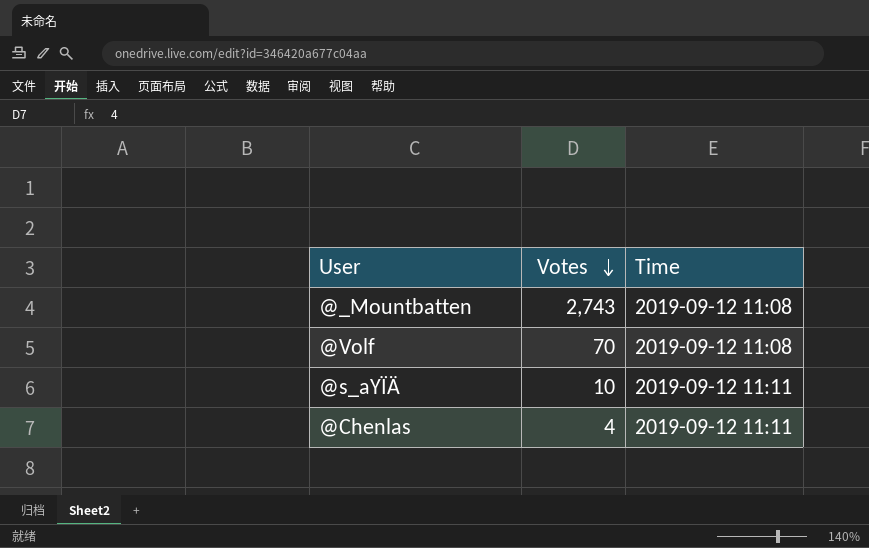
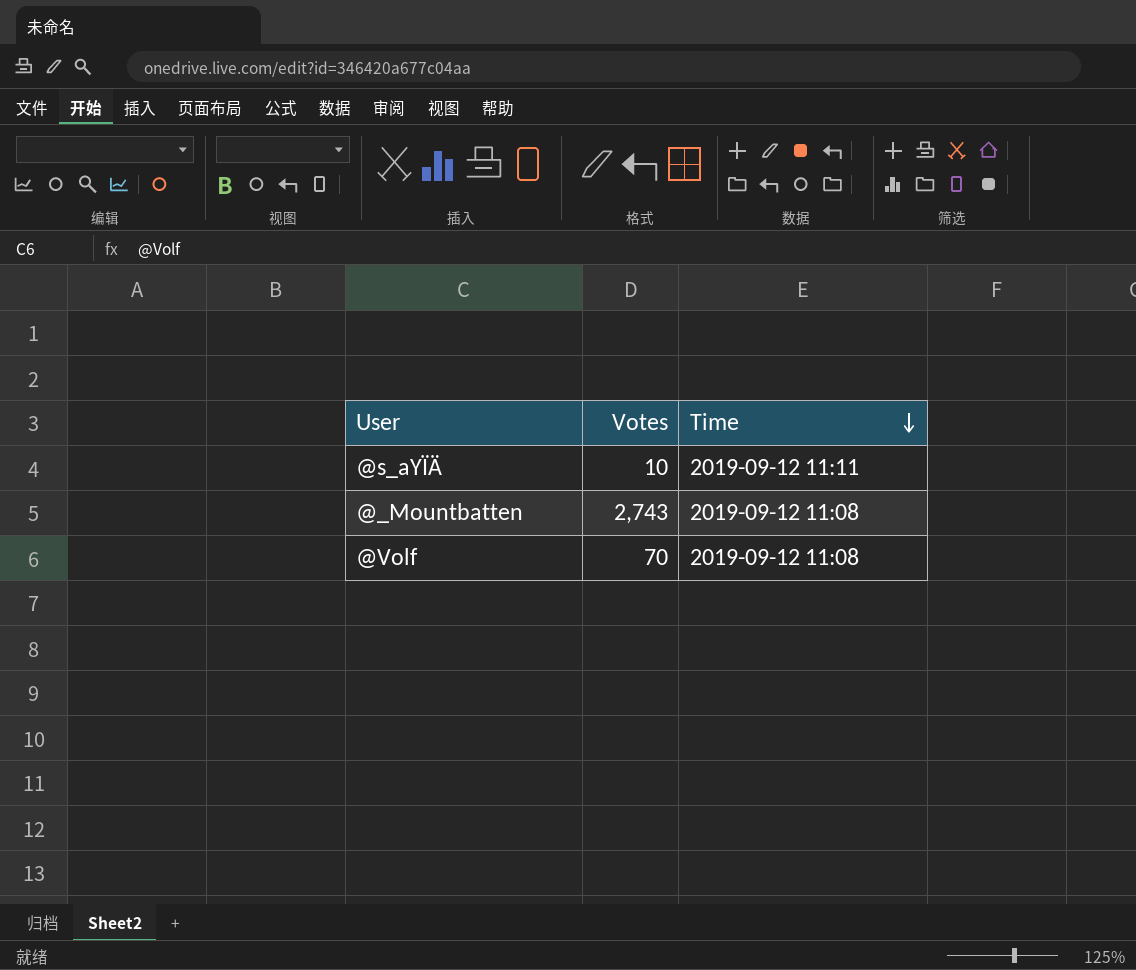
row order: Votes descending -> Time descending
row @Chenlas: 4 | 2019-09-12 11:11 -> none

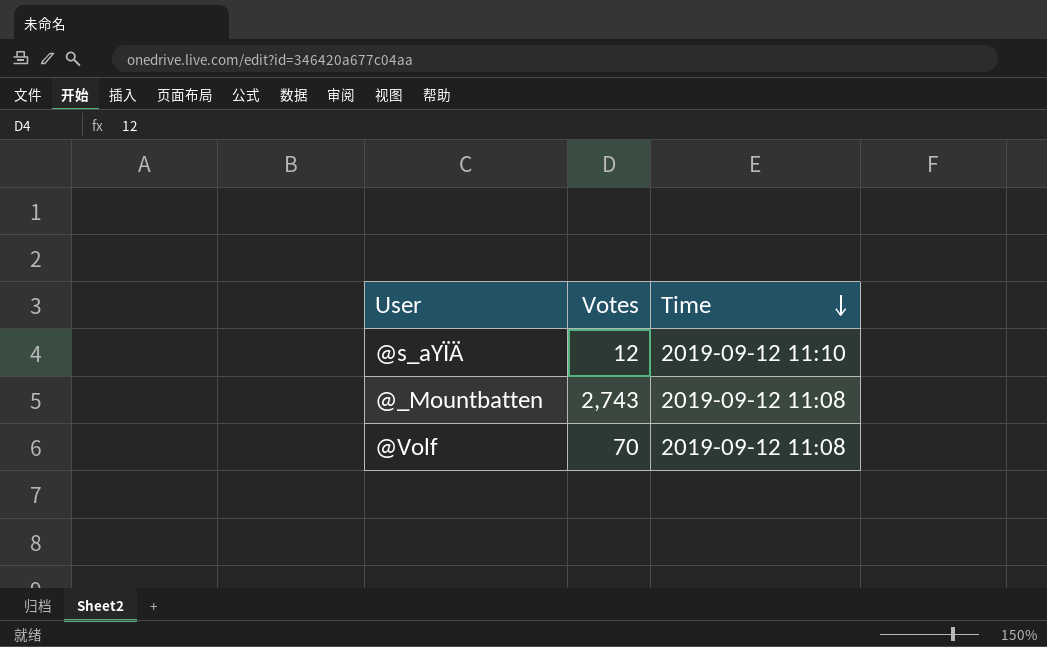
@s_aYÏÄ | Votes: 10 -> 12
@s_aYÏÄ | Time: 2019-09-12 11:11 -> 2019-09-12 11:10

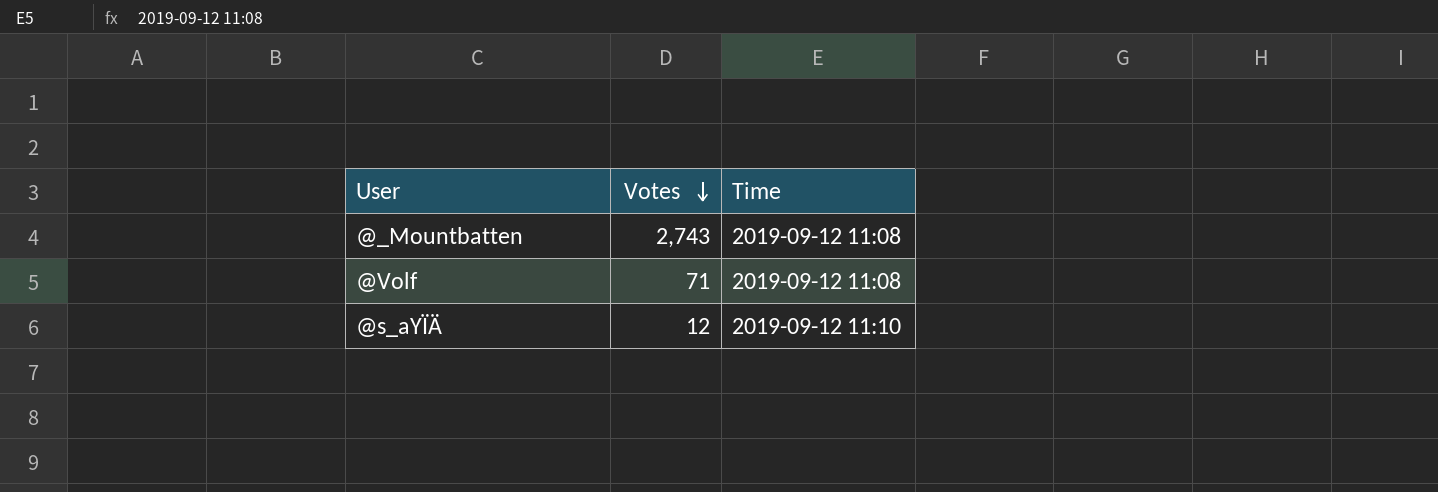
row order: Time descending -> Votes descending
@Volf | Votes: 70 -> 71

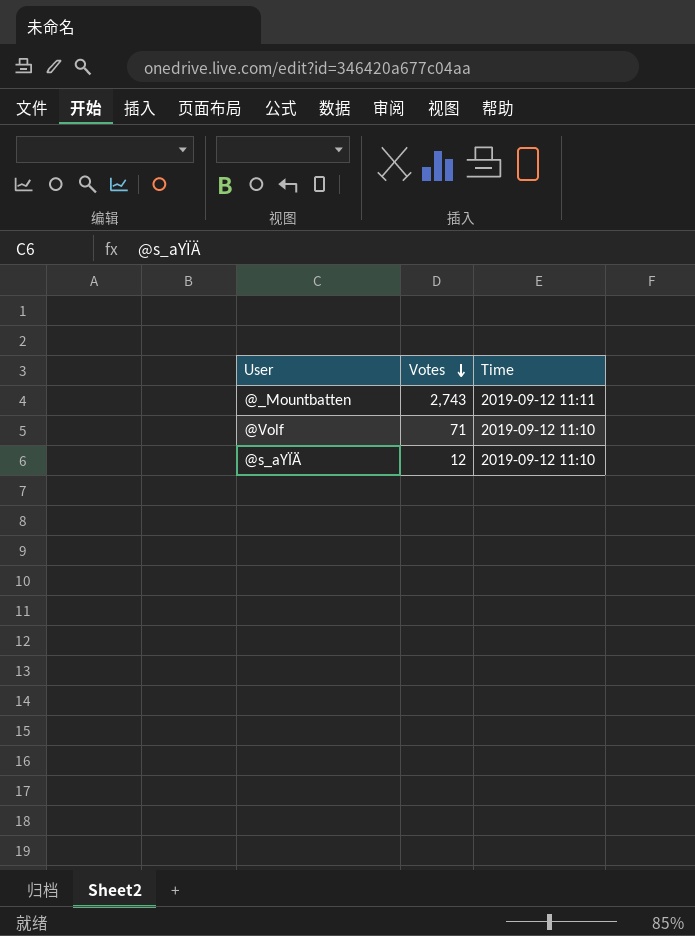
@_Mountbatten | Time: 2019-09-12 11:08 -> 2019-09-12 11:11
@Volf | Time: 2019-09-12 11:08 -> 2019-09-12 11:10

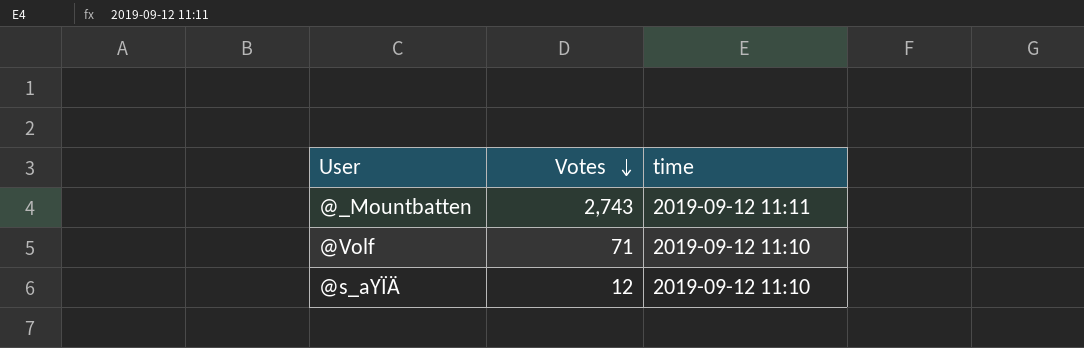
column name: Time -> time

